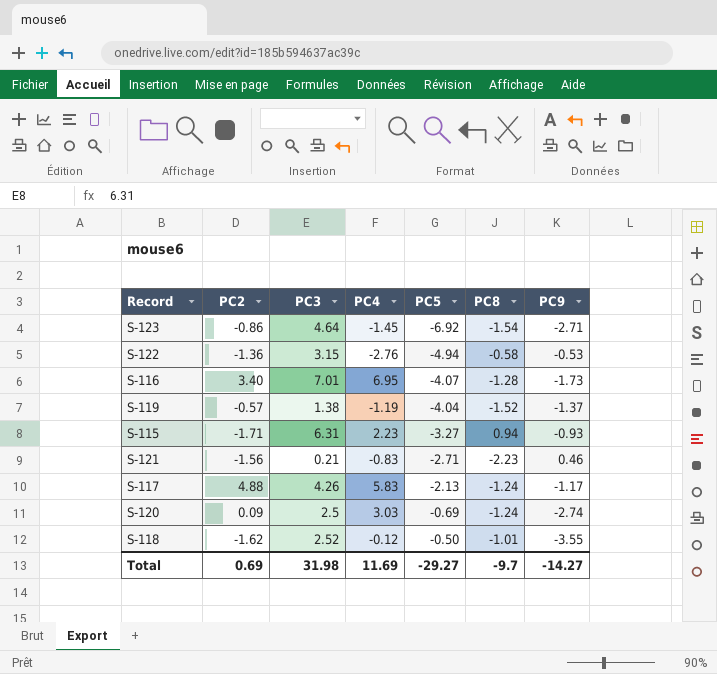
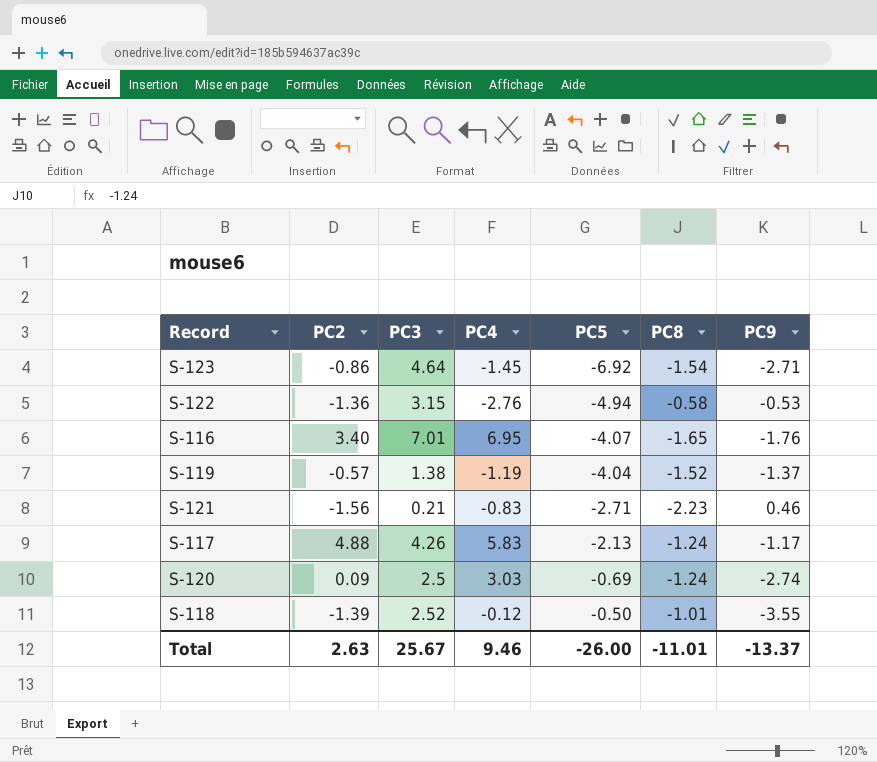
row S-115: -1.71 | 6.31 | 2.23 | -3.27 | 0.94 | -0.93 -> none
S-116 | PC8: -1.28 -> -1.65
S-116 | PC9: -1.73 -> -1.76
S-118 | PC2: -1.62 -> -1.39
Total | PC2: 0.69 -> 2.63
Total | PC3: 31.98 -> 25.67
Total | PC4: 11.69 -> 9.46
Total | PC5: -29.27 -> -26.00
Total | PC8: -9.7 -> -11.01
Total | PC9: -14.27 -> -13.37

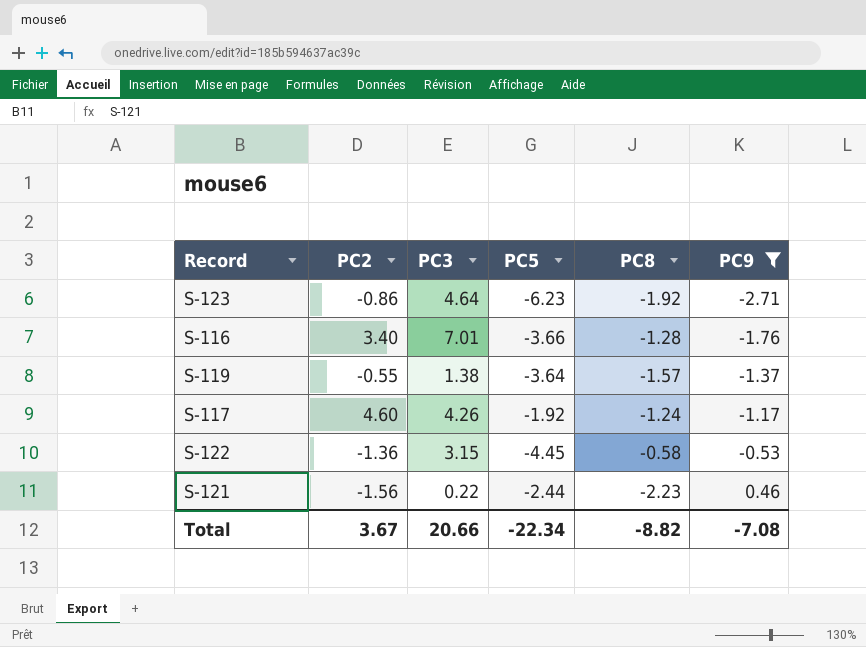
filter: none -> PC9 >= -2.71
row order: PC5 ascending -> PC9 ascending
column PC4 | position: 4 -> none
S-123 | PC5: -6.92 -> -6.23
S-123 | PC8: -1.54 -> -1.92
S-116 | PC5: -4.07 -> -3.66
S-116 | PC8: -1.65 -> -1.28
S-119 | PC2: -0.57 -> -0.55
S-119 | PC5: -4.04 -> -3.64
S-119 | PC8: -1.52 -> -1.57
S-117 | PC2: 4.88 -> 4.60
S-117 | PC5: -2.13 -> -1.92
S-122 | PC5: -4.94 -> -4.45
S-121 | PC3: 0.21 -> 0.22
S-121 | PC5: -2.71 -> -2.44
Total | PC2: 2.63 -> 3.67
Total | PC3: 25.67 -> 20.66
Total | PC5: -26.00 -> -22.34
Total | PC8: -11.01 -> -8.82
Total | PC9: -13.37 -> -7.08

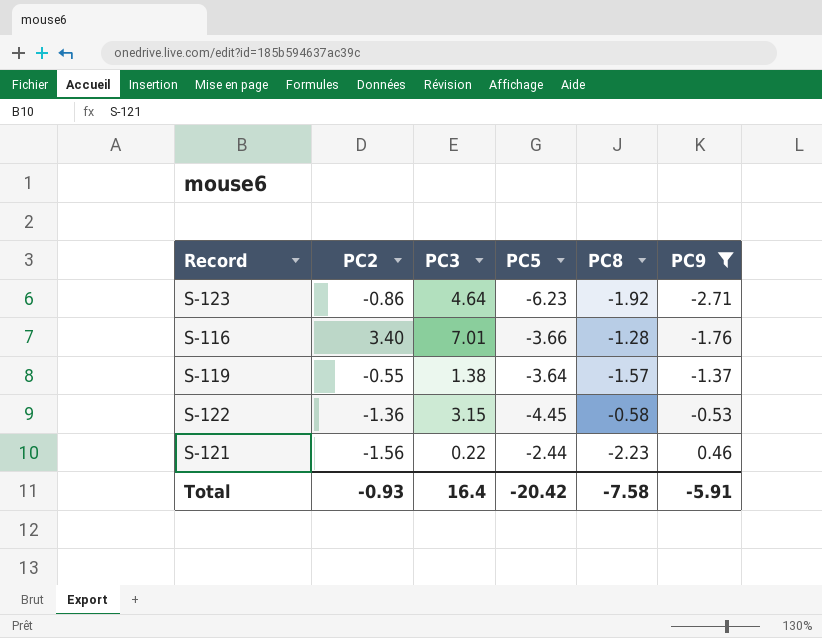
row S-117: 4.60 | 4.26 | -1.92 | -1.24 | -1.17 -> none
Total | PC2: 3.67 -> -0.93
Total | PC3: 20.66 -> 16.4
Total | PC5: -22.34 -> -20.42
Total | PC8: -8.82 -> -7.58
Total | PC9: -7.08 -> -5.91

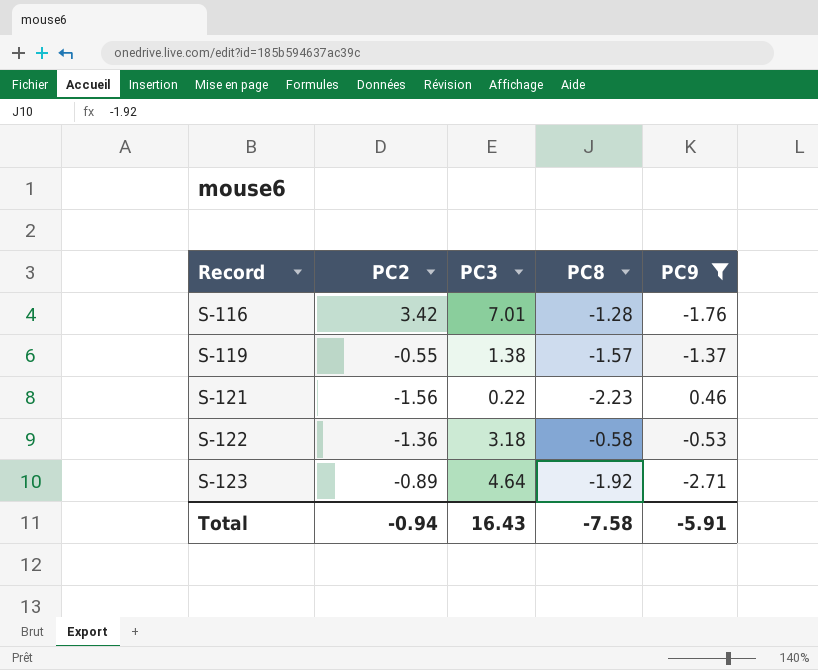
row order: PC9 ascending -> Record ascending
column PC5 | position: 4 -> none
S-116 | PC2: 3.40 -> 3.42
S-122 | PC3: 3.15 -> 3.18
S-123 | PC2: -0.86 -> -0.89
Total | PC2: -0.93 -> -0.94
Total | PC3: 16.4 -> 16.43

